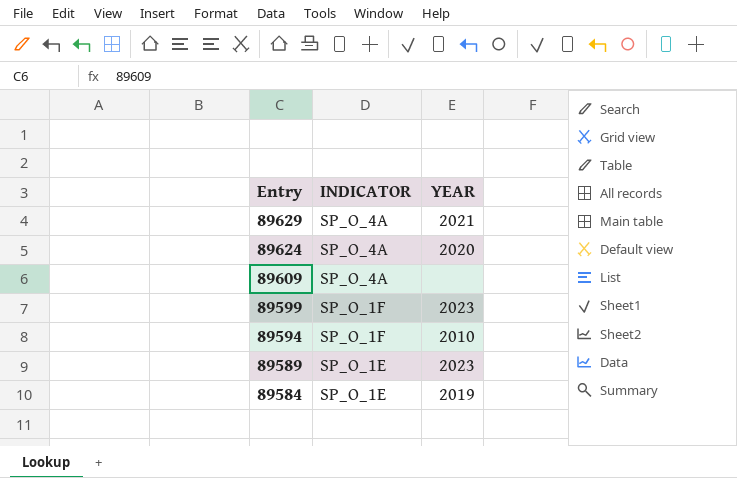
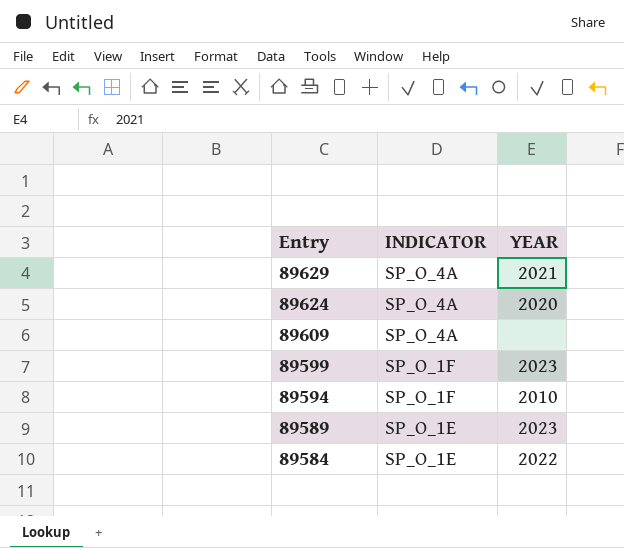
89584 | YEAR: 2019 -> 2022

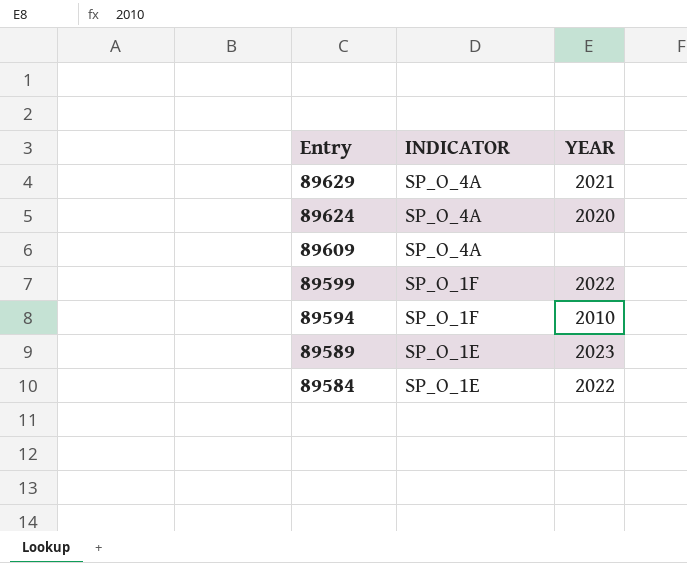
89599 | YEAR: 2023 -> 2022

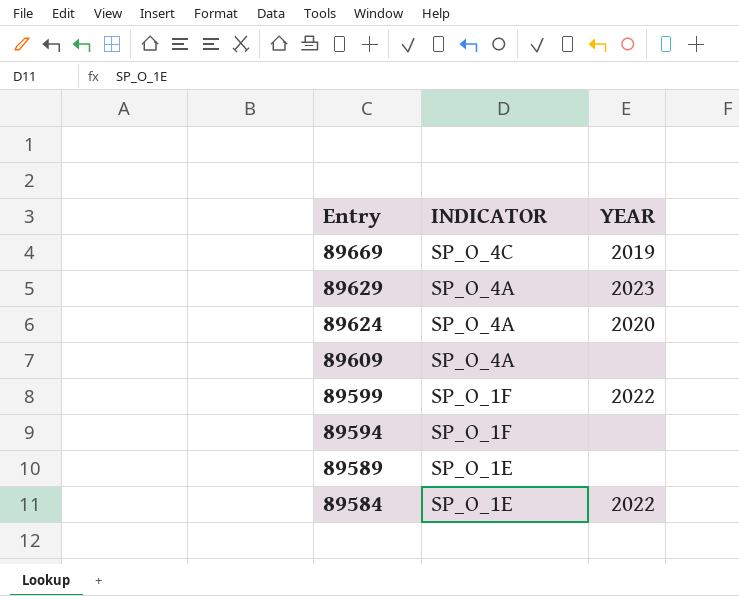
row 89669: none -> SP_O_4C | 2019
89629 | YEAR: 2021 -> 2023
89594 | YEAR: 2010 -> none
89589 | YEAR: 2023 -> none

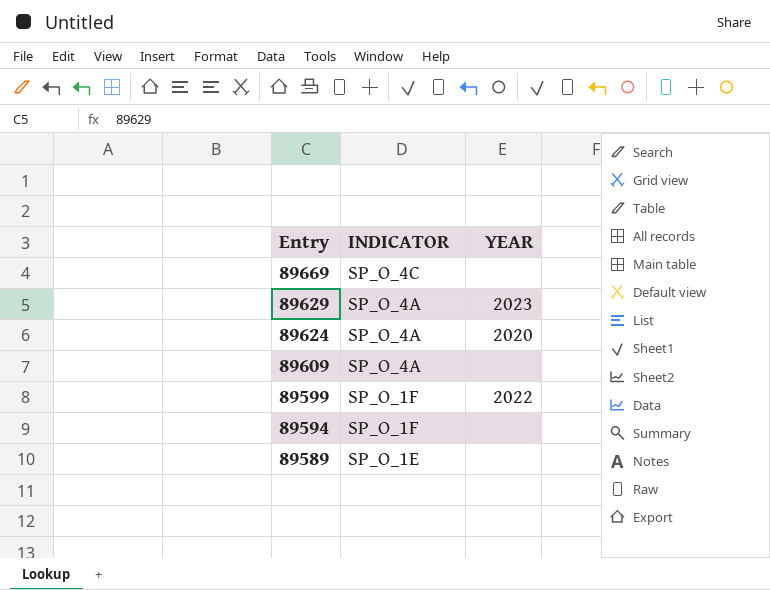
row 89584: SP_O_1E | 2022 -> none
89669 | YEAR: 2019 -> none

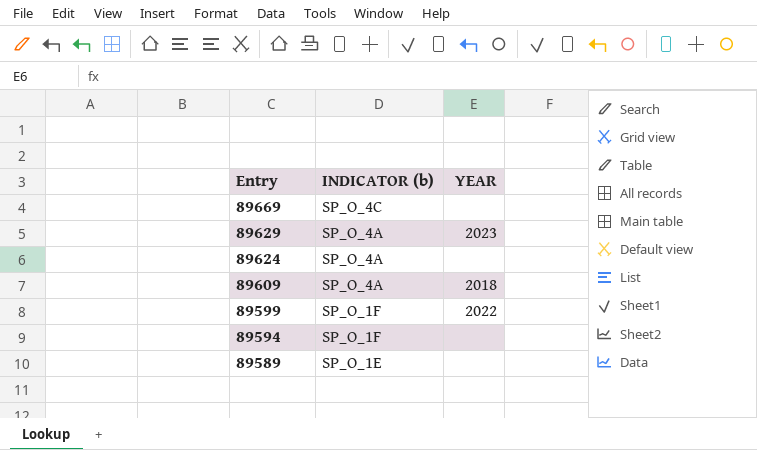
column name: INDICATOR -> INDICATOR (b)
89624 | YEAR: 2020 -> none
89609 | YEAR: none -> 2018

